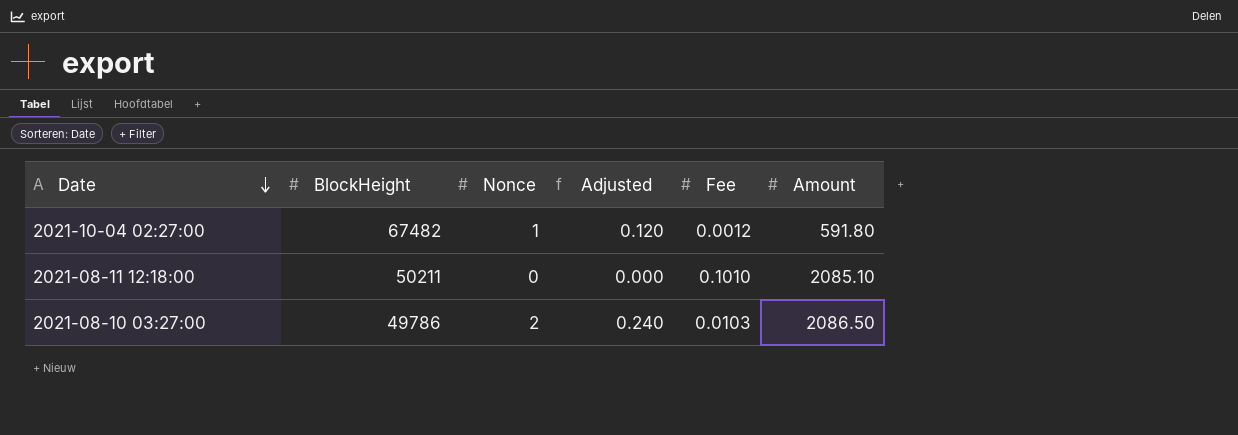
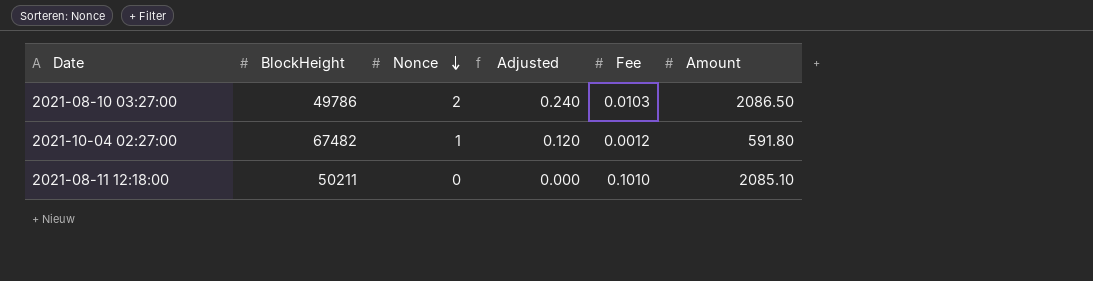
row order: Date descending -> Nonce descending

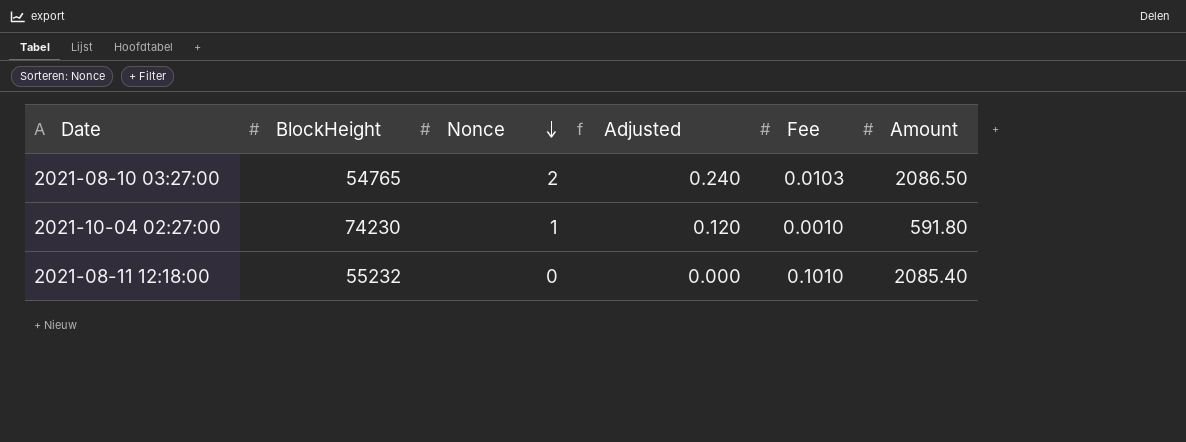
2021-08-10 03:27:00 | BlockHeight: 49786 -> 54765
2021-10-04 02:27:00 | BlockHeight: 67482 -> 74230
2021-10-04 02:27:00 | Fee: 0.0012 -> 0.0010
2021-08-11 12:18:00 | BlockHeight: 50211 -> 55232
2021-08-11 12:18:00 | Amount: 2085.10 -> 2085.40

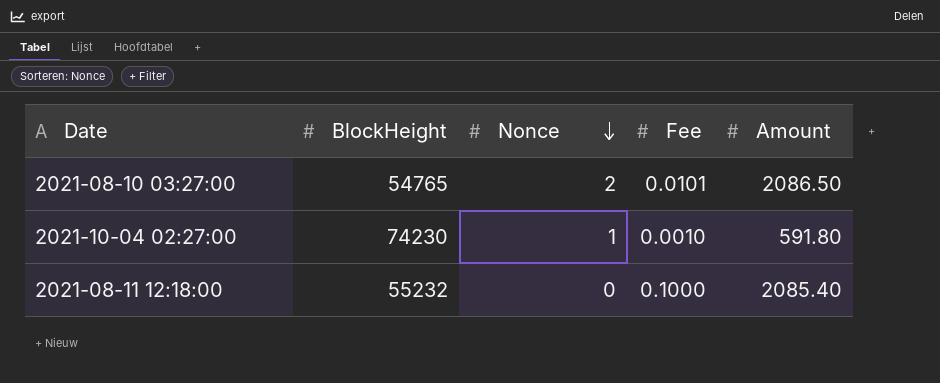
column Adjusted | formula: [Nonce] * 0.12 -> none
2021-08-10 03:27:00 | Fee: 0.0103 -> 0.0101
2021-08-11 12:18:00 | Fee: 0.1010 -> 0.1000

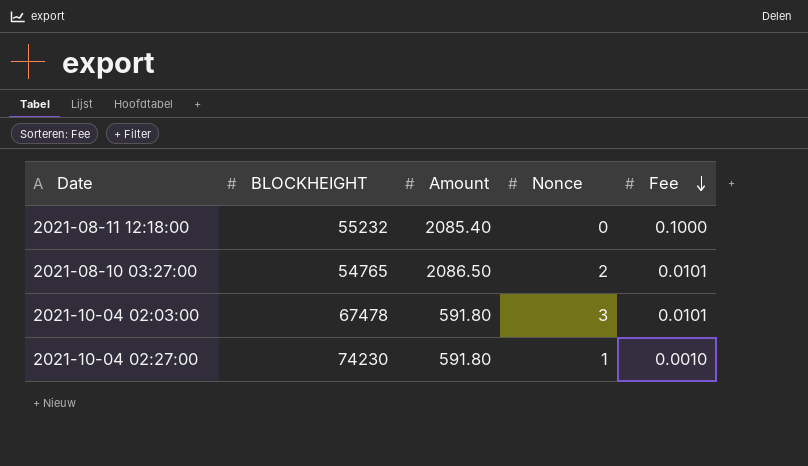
row order: Nonce descending -> Fee descending
column name: BlockHeight -> BLOCKHEIGHT
column Amount | position: 5 -> 3
row 2021-10-04 02:03:00: none -> 67478 | 591.80 | 3 | 0.0101

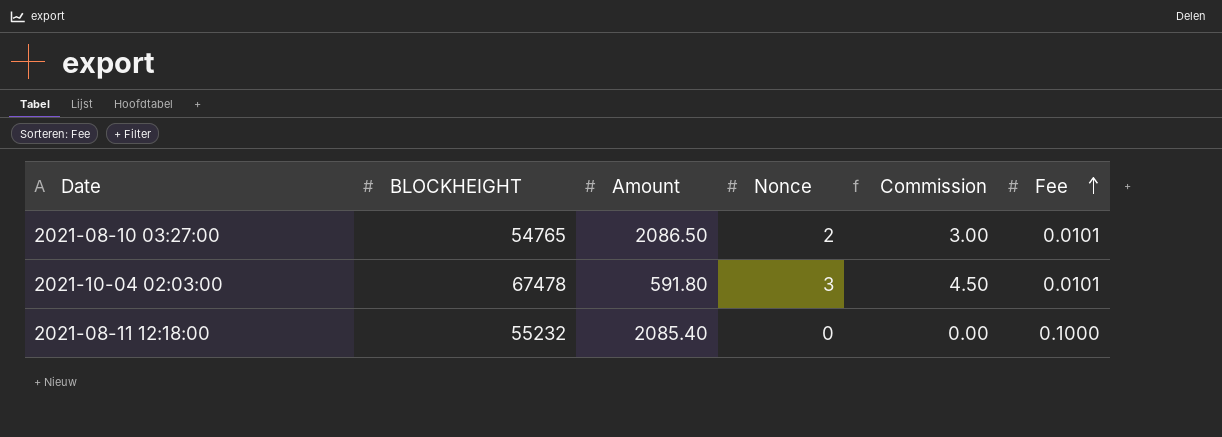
row order: Fee descending -> Fee ascending
column Commission | formula: none -> [Nonce] * 1.5
row 2021-10-04 02:27:00: 74230 | 591.80 | 1 | 0.0010 -> none

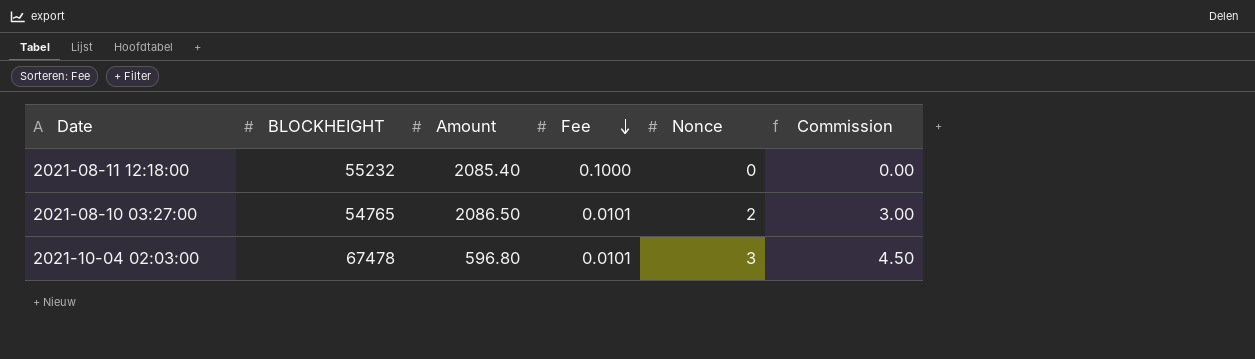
row order: Fee ascending -> Fee descending
column Fee | position: 6 -> 4
2021-10-04 02:03:00 | Amount: 591.80 -> 596.80

